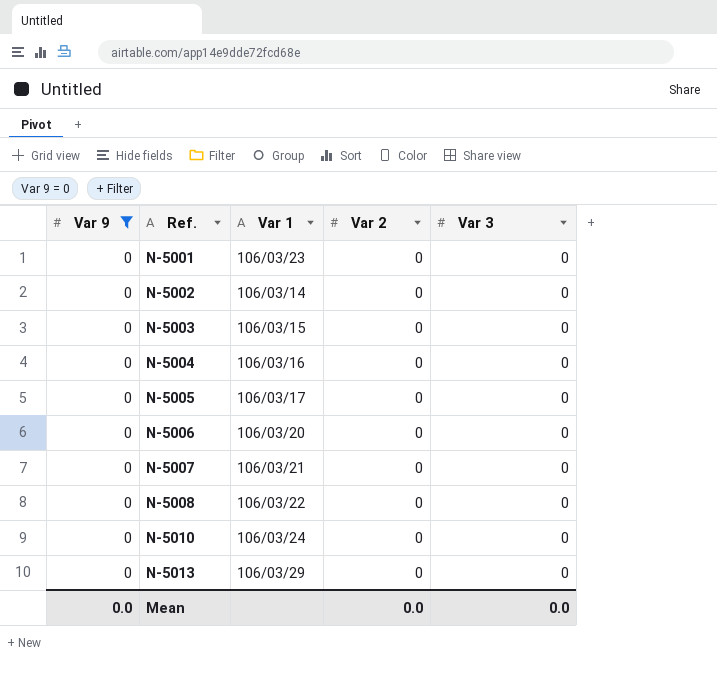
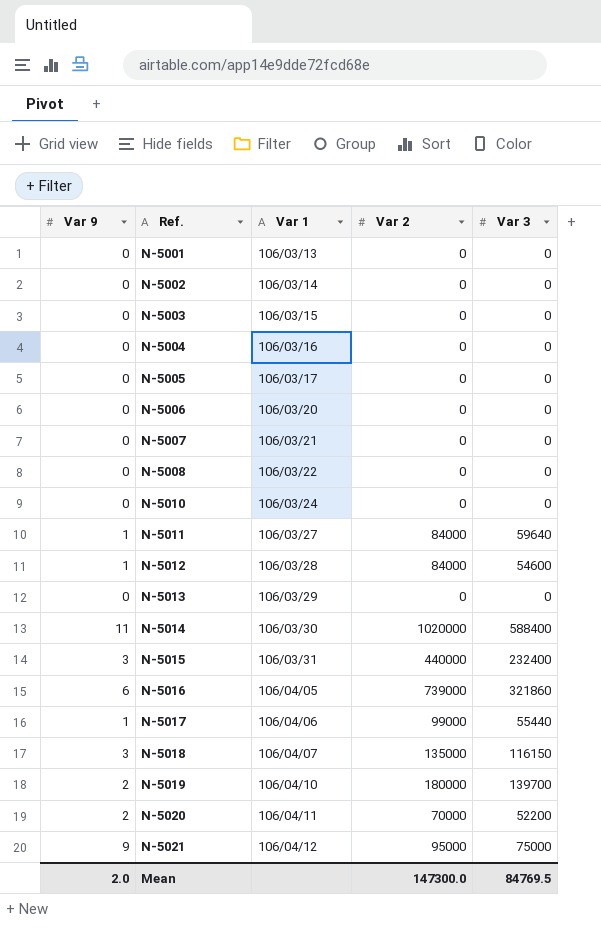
filter: Var 9 = 0 -> none
N-5001 | Var 1: 106/03/23 -> 106/03/13
Mean | Var 9: 0.0 -> 2.0
Mean | Var 2: 0.0 -> 147300.0
Mean | Var 3: 0.0 -> 84769.5

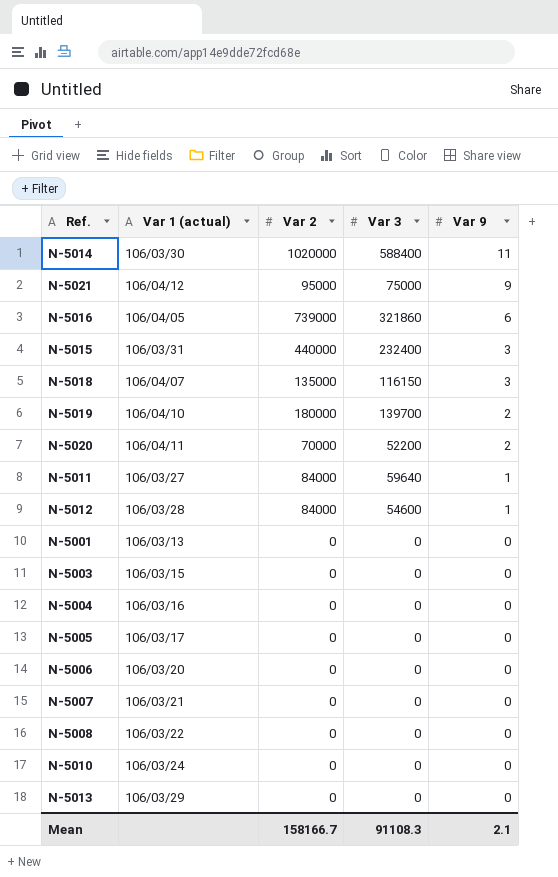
row order: Ref. ascending -> Var 9 descending
column name: Var 1 -> Var 1 (actual)
column Var 9 | position: 1 -> 5
row N-5002: 0 | 106/03/14 | 0 | 0 -> none
row N-5017: 1 | 106/04/06 | 99000 | 55440 -> none
Mean | Var 2: 147300.0 -> 158166.7
Mean | Var 3: 84769.5 -> 91108.3
Mean | Var 9: 2.0 -> 2.1

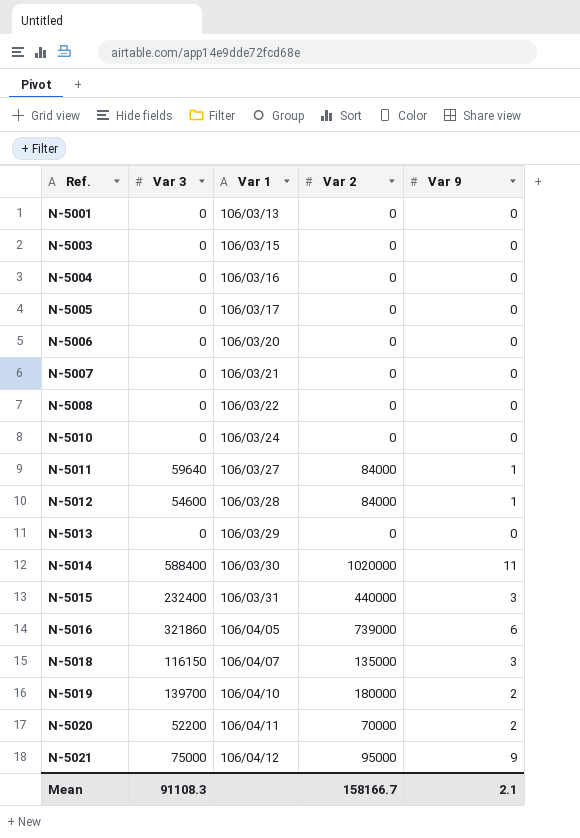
row order: Var 9 descending -> Ref. ascending
column Var 3 | position: 4 -> 2
column name: Var 1 (actual) -> Var 1

